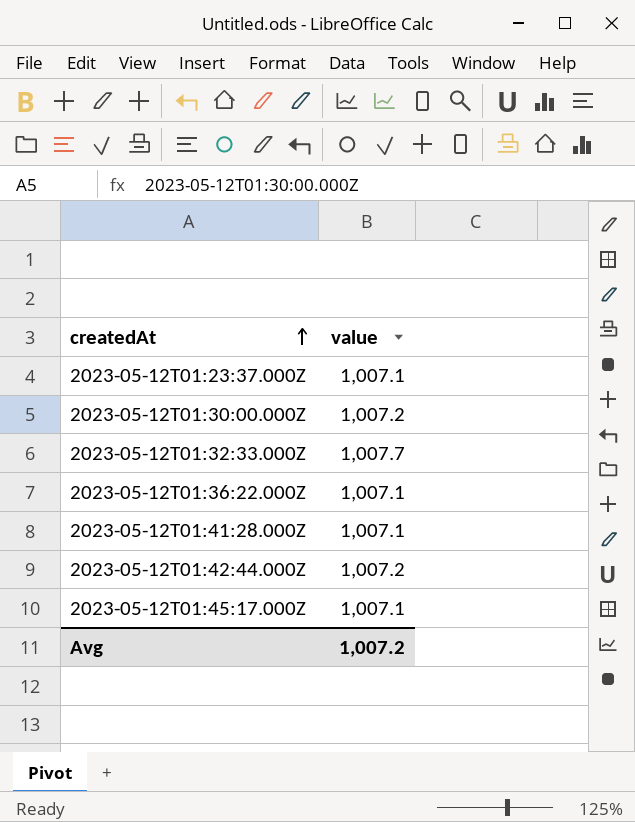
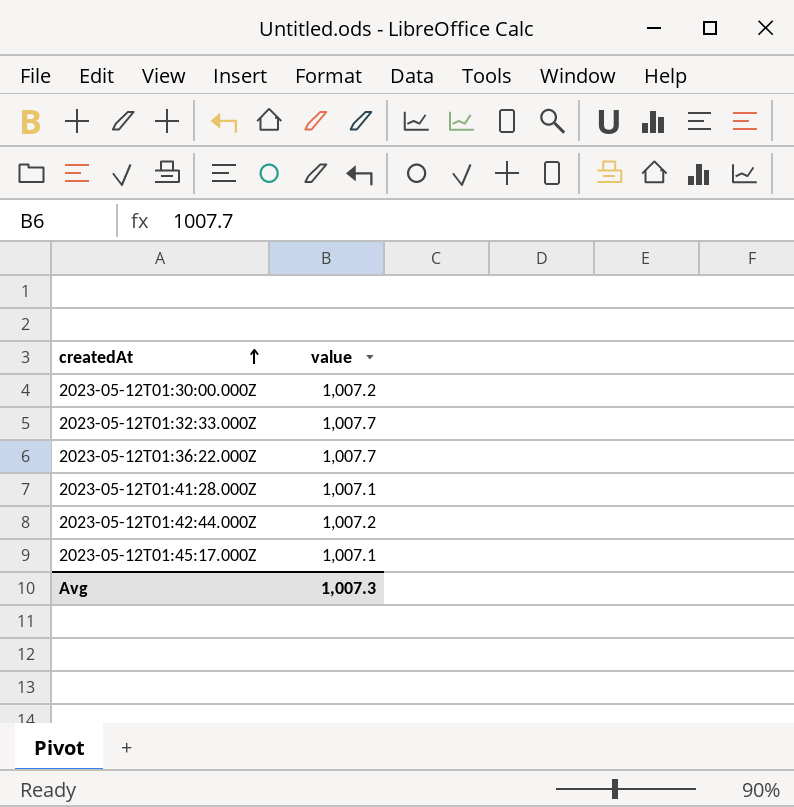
row 2023-05-12T01:23:37.000Z: 1,007.1 -> none
2023-05-12T01:36:22.000Z | value: 1,007.1 -> 1,007.7
Avg | value: 1,007.2 -> 1,007.3

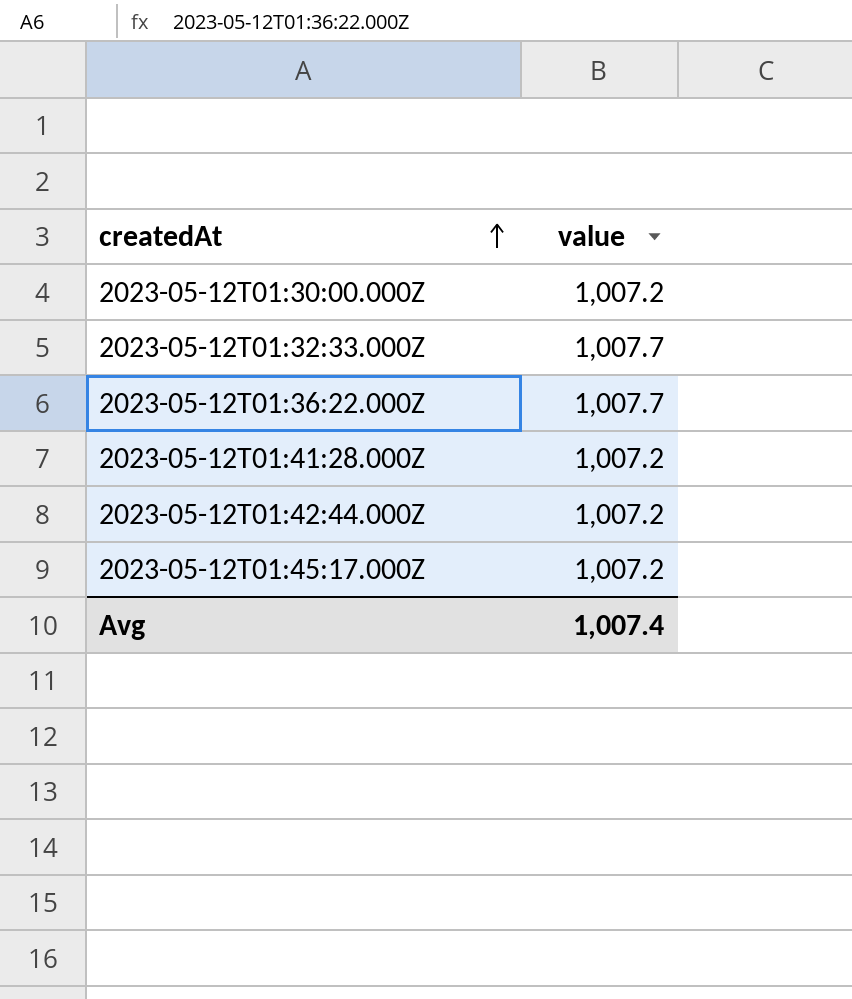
2023-05-12T01:41:28.000Z | value: 1,007.1 -> 1,007.2
2023-05-12T01:45:17.000Z | value: 1,007.1 -> 1,007.2
Avg | value: 1,007.3 -> 1,007.4

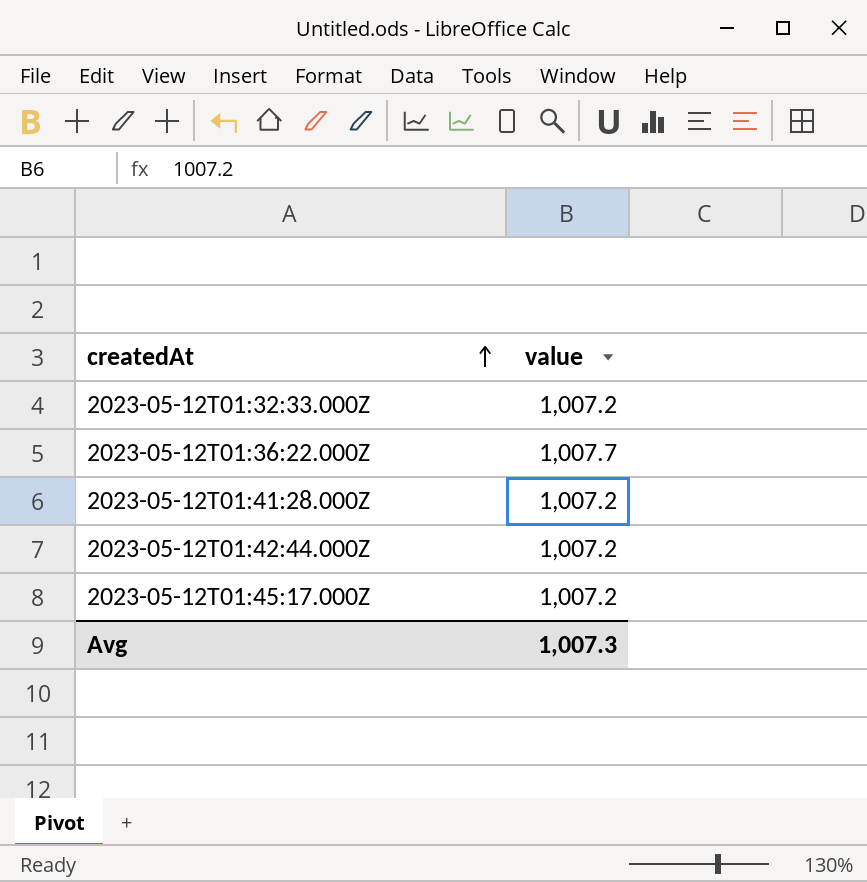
row 2023-05-12T01:30:00.000Z: 1,007.2 -> none
2023-05-12T01:32:33.000Z | value: 1,007.7 -> 1,007.2
Avg | value: 1,007.4 -> 1,007.3

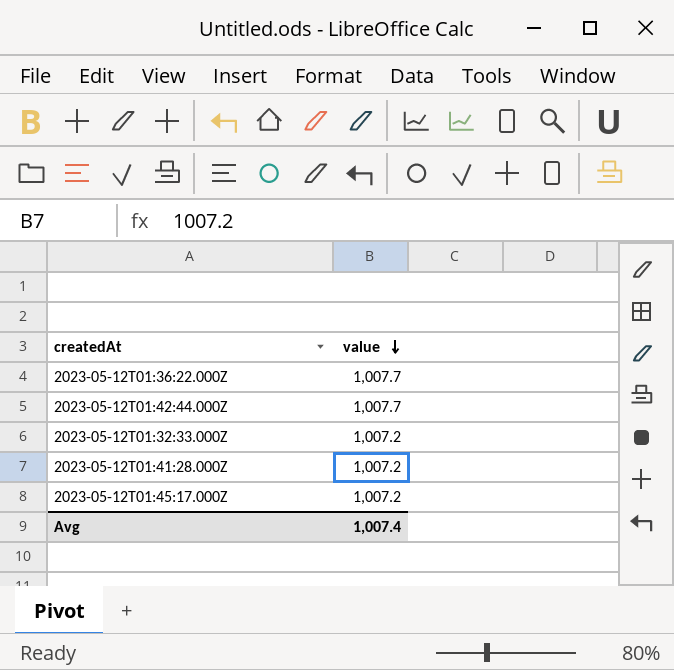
row order: createdAt ascending -> value descending
2023-05-12T01:42:44.000Z | value: 1,007.2 -> 1,007.7
Avg | value: 1,007.3 -> 1,007.4

